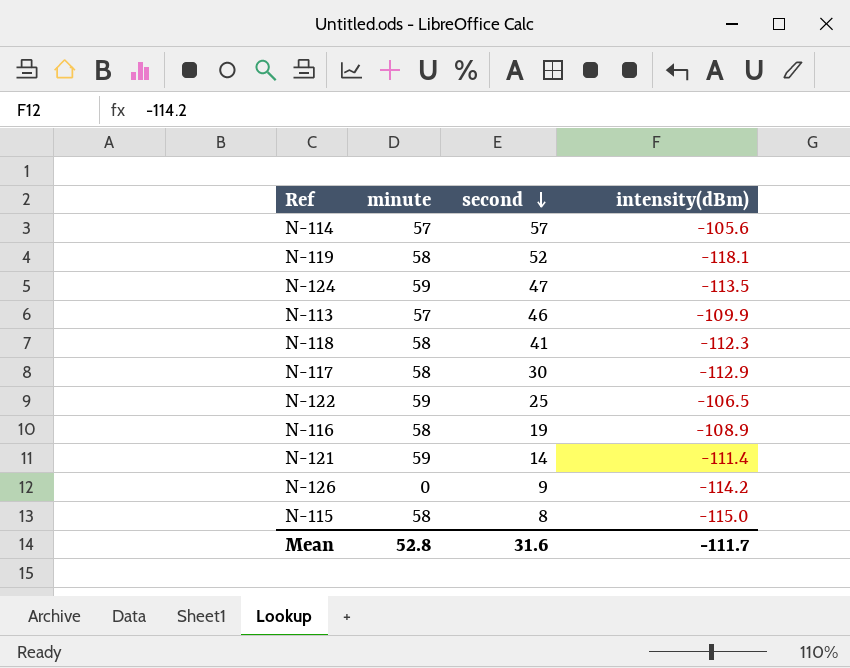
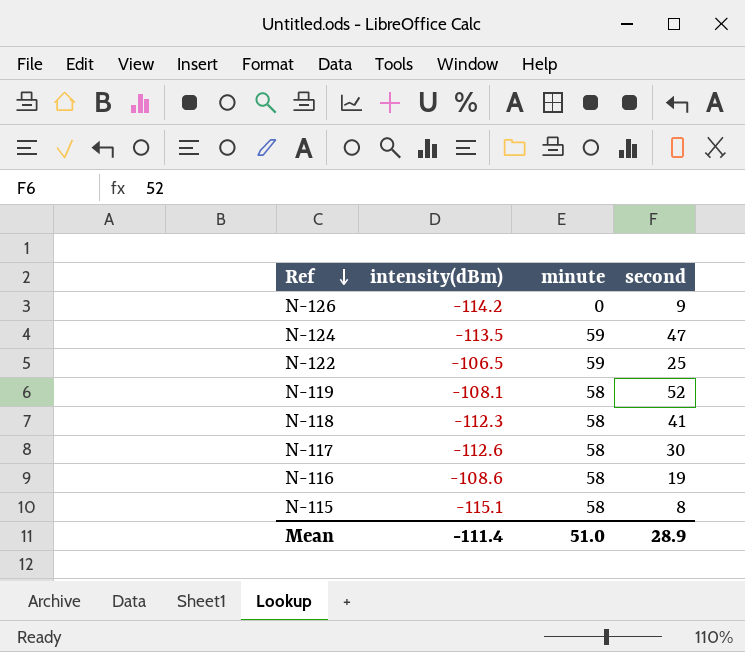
row order: second descending -> Ref descending
column intensity(dBm) | position: 4 -> 2
row N-114: 57 | 57 | -105.6 -> none
row N-113: 57 | 46 | -109.9 -> none
row N-121: 59 | 14 | -111.4 -> none
N-119 | intensity(dBm): -118.1 -> -108.1
N-117 | intensity(dBm): -112.9 -> -112.6
N-116 | intensity(dBm): -108.9 -> -108.6
N-115 | intensity(dBm): -115.0 -> -115.1
Mean | intensity(dBm): -111.7 -> -111.4
Mean | minute: 52.8 -> 51.0
Mean | second: 31.6 -> 28.9

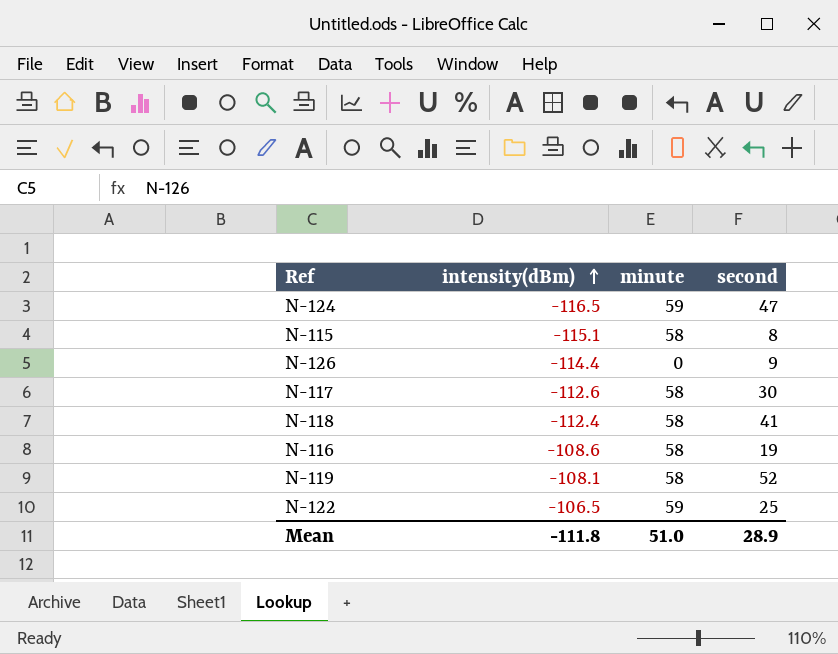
row order: Ref descending -> intensity(dBm) ascending
N-124 | intensity(dBm): -113.5 -> -116.5
N-126 | intensity(dBm): -114.2 -> -114.4
N-118 | intensity(dBm): -112.3 -> -112.4
Mean | intensity(dBm): -111.4 -> -111.8

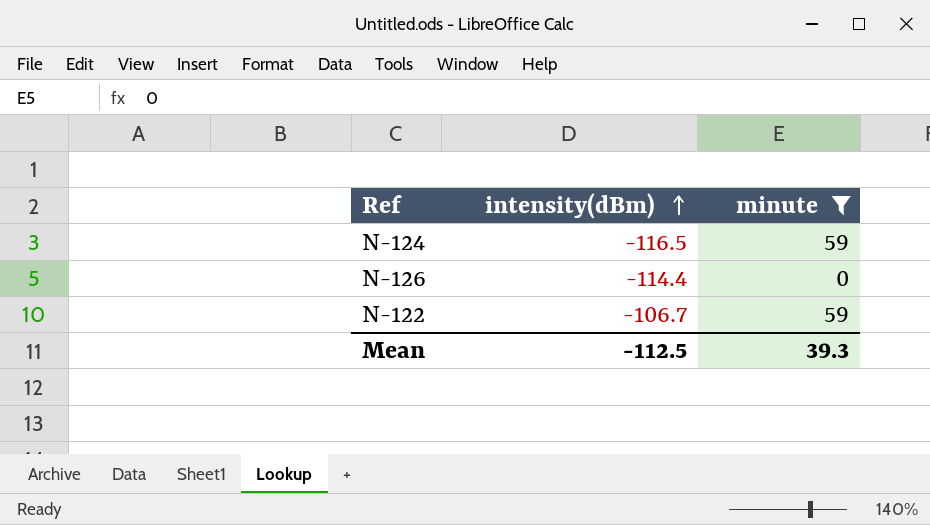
filter: none -> minute != 58
column second | position: 4 -> none
N-122 | intensity(dBm): -106.5 -> -106.7
Mean | intensity(dBm): -111.8 -> -112.5
Mean | minute: 51.0 -> 39.3

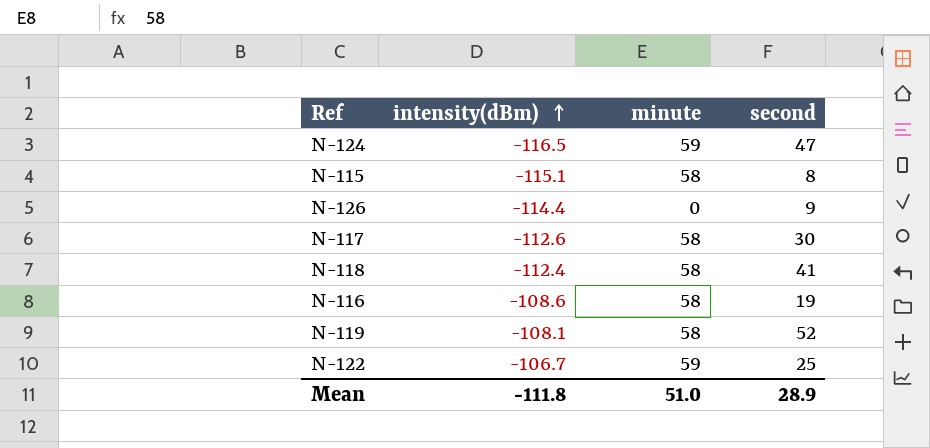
filter: minute != 58 -> none
column second | position: none -> 4
Mean | intensity(dBm): -112.5 -> -111.8
Mean | minute: 39.3 -> 51.0

